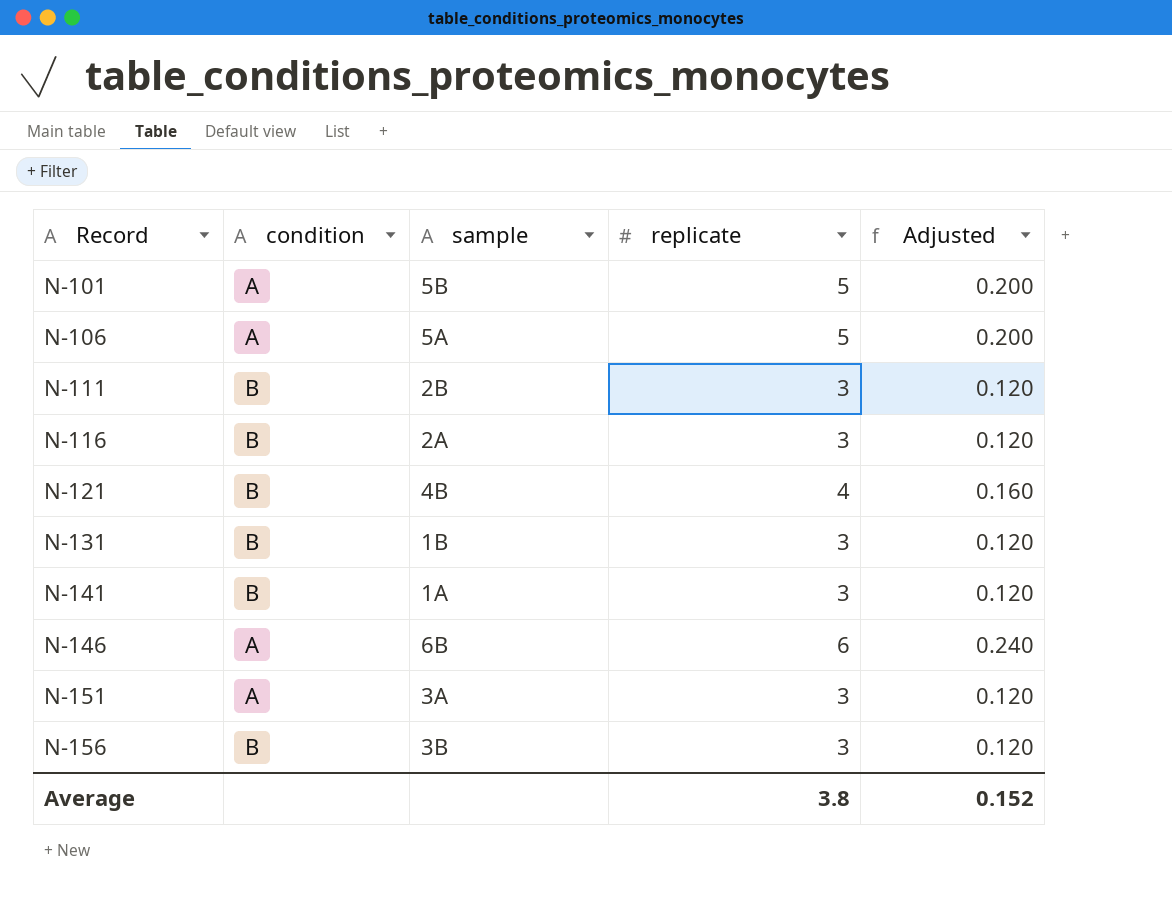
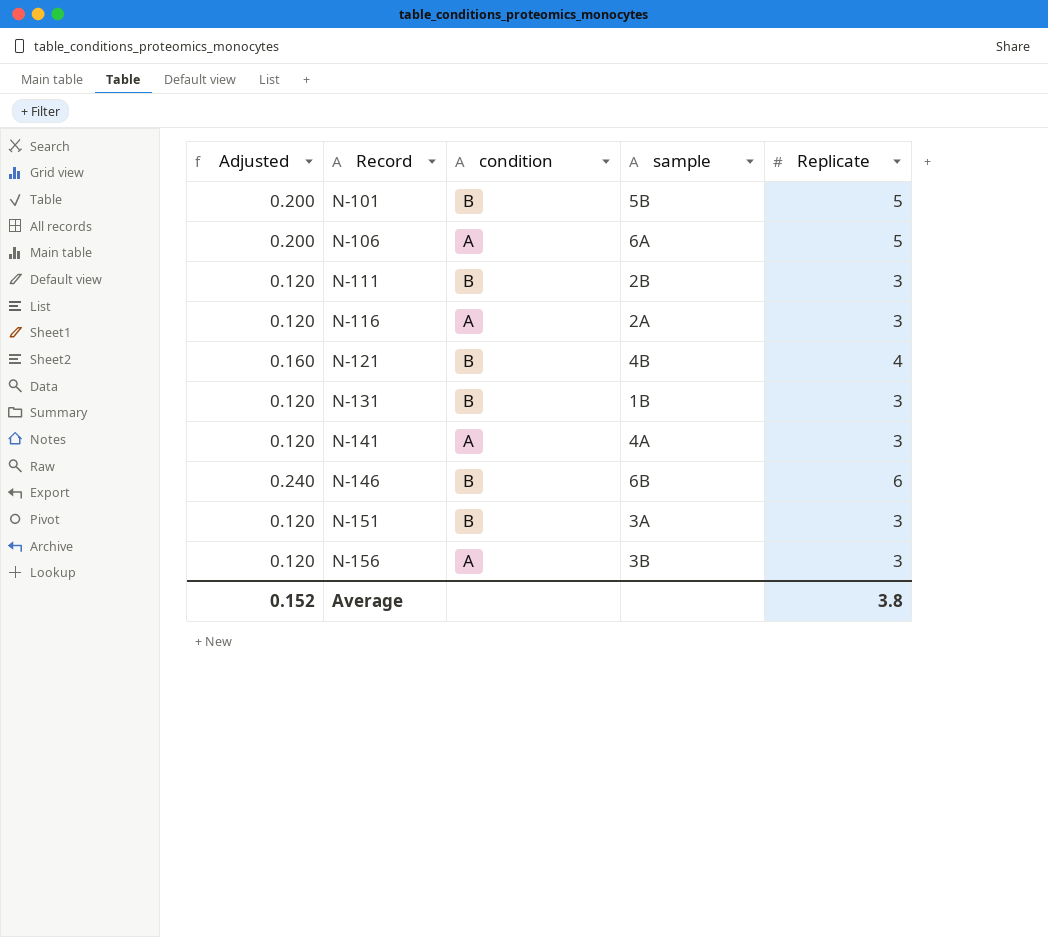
column Adjusted | position: 5 -> 1
column name: replicate -> Replicate
N-101 | condition: A -> B
N-106 | sample: 5A -> 6A
N-116 | condition: B -> A
N-141 | condition: B -> A
N-141 | sample: 1A -> 4A
N-146 | condition: A -> B
N-151 | condition: A -> B
N-156 | condition: B -> A

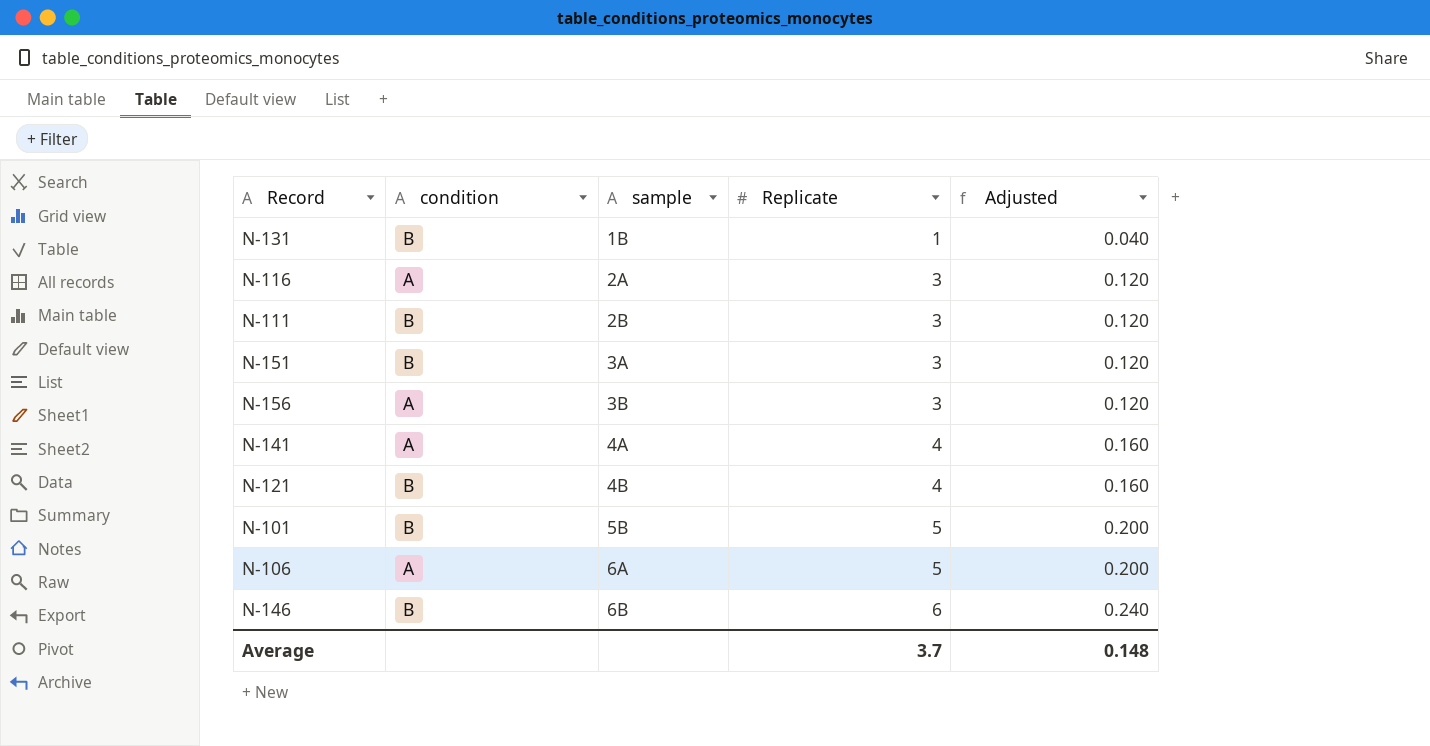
row order: Record ascending -> sample ascending
column Adjusted | position: 1 -> 5
N-131 | Replicate: 3 -> 1
N-131 | Adjusted: 0.120 -> 0.040
N-141 | Replicate: 3 -> 4
N-141 | Adjusted: 0.120 -> 0.160
Average | Replicate: 3.8 -> 3.7
Average | Adjusted: 0.152 -> 0.148

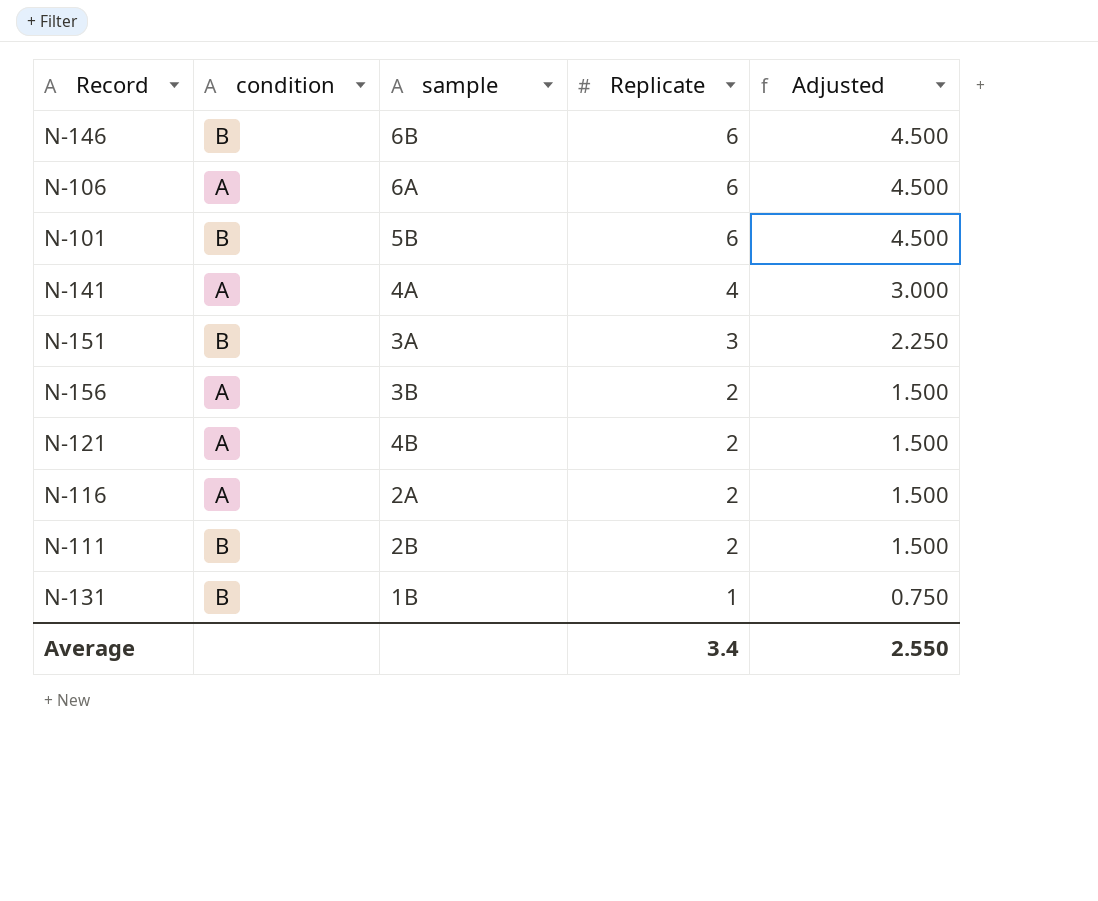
row order: sample ascending -> Replicate descending
column Adjusted | formula: [Replicate] * 0.04 -> [Replicate] * 0.75
N-106 | Replicate: 5 -> 6
N-101 | Replicate: 5 -> 6
N-156 | Replicate: 3 -> 2
N-121 | condition: B -> A
N-121 | Replicate: 4 -> 2
N-116 | Replicate: 3 -> 2
N-111 | Replicate: 3 -> 2
Average | Replicate: 3.7 -> 3.4
Average | Adjusted: 0.148 -> 2.550

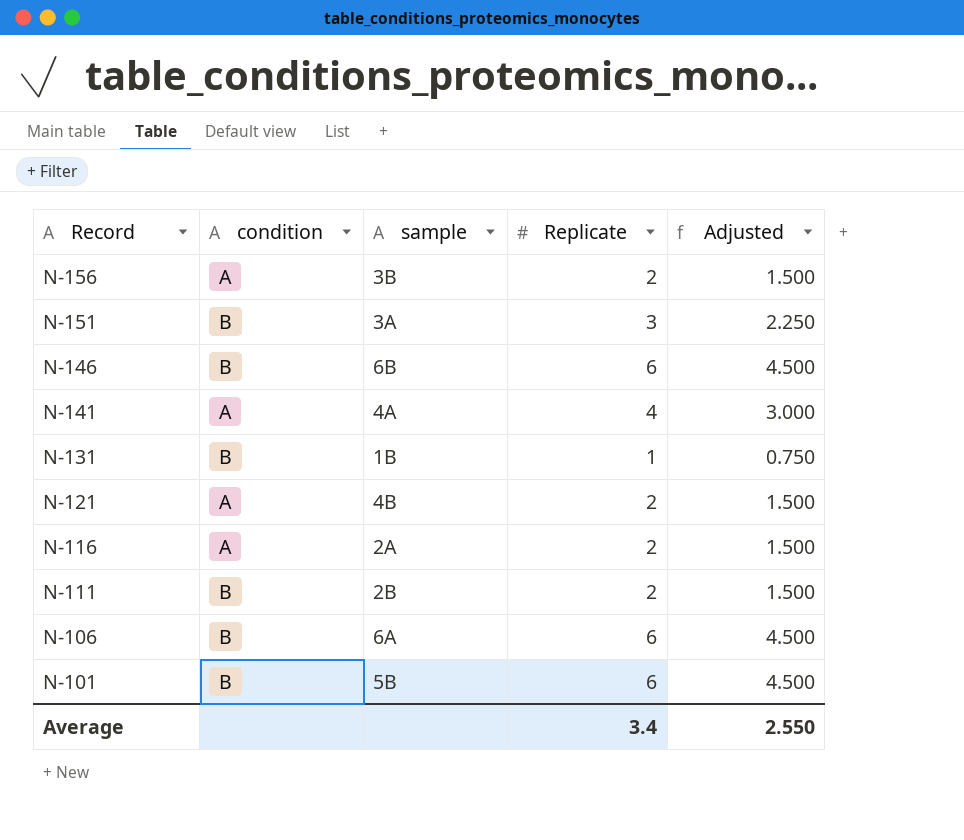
row order: Replicate descending -> Record descending
N-106 | condition: A -> B

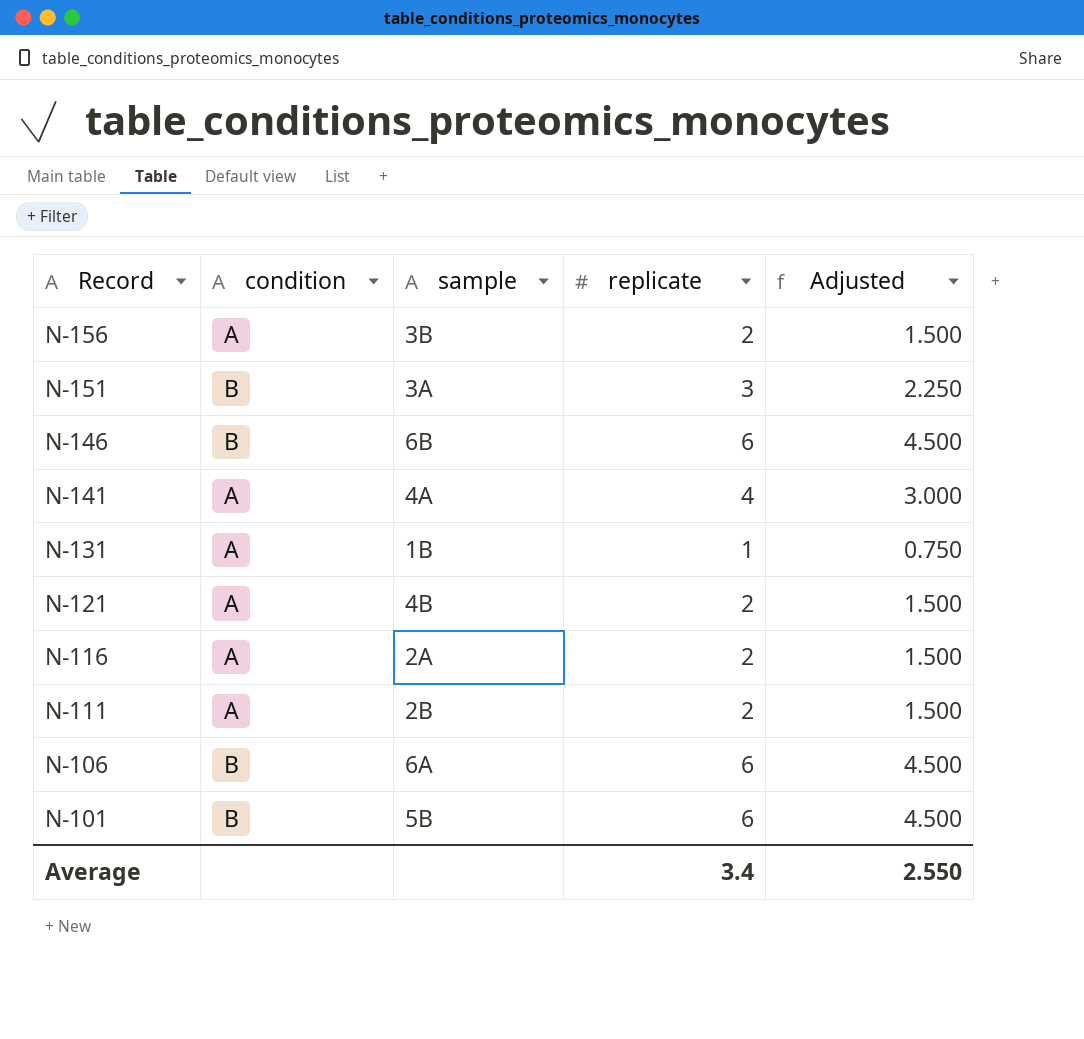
column name: Replicate -> replicate
N-131 | condition: B -> A
N-111 | condition: B -> A

